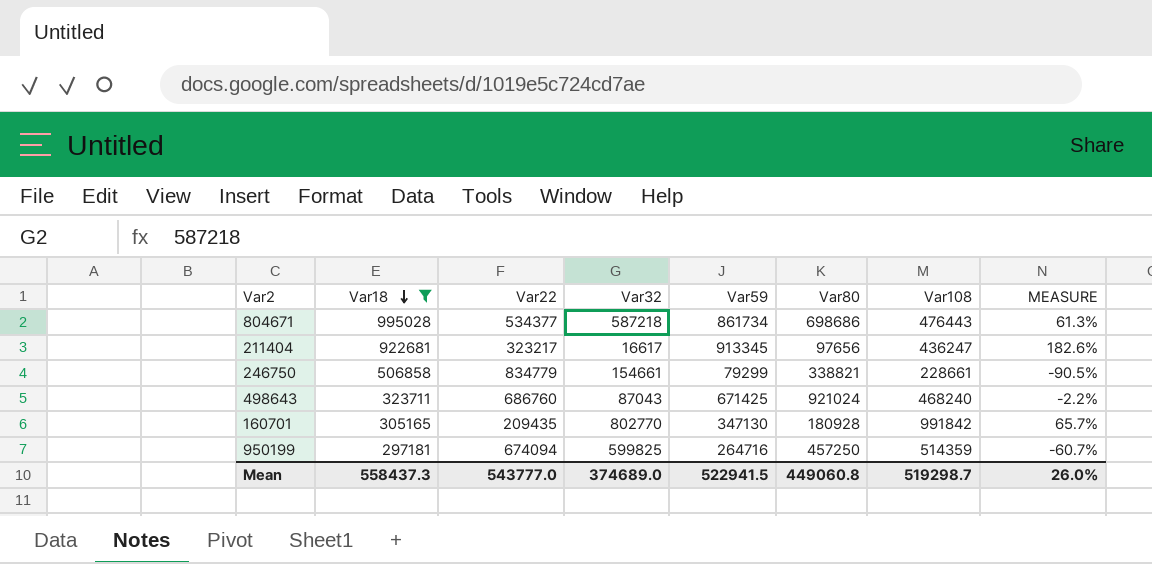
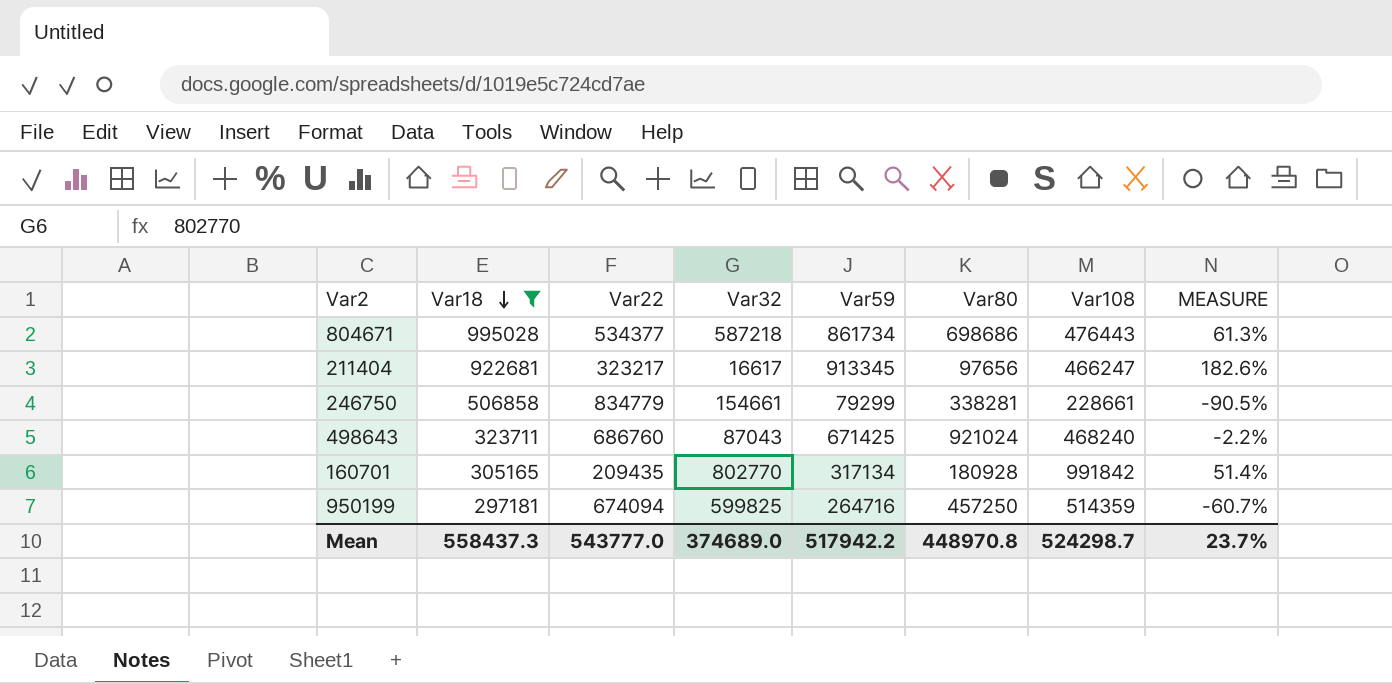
211404 | Var108: 436247 -> 466247
246750 | Var80: 338821 -> 338281
160701 | Var59: 347130 -> 317134
160701 | MEASURE: 65.7% -> 51.4%
Mean | Var59: 522941.5 -> 517942.2
Mean | Var80: 449060.8 -> 448970.8
Mean | Var108: 519298.7 -> 524298.7
Mean | MEASURE: 26.0% -> 23.7%

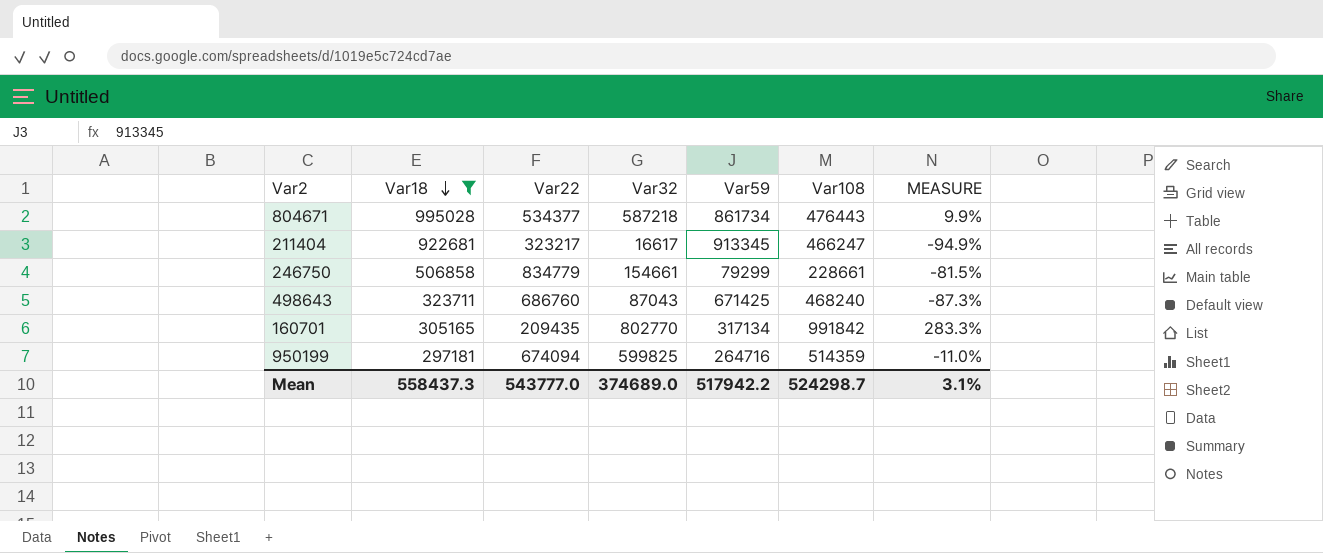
column Var80 | position: 6 -> none
column MEASURE | formula: ([Var59] - [Var22]) / [Var22] -> ([Var32] - [Var22]) / [Var22]
Mean | MEASURE: 23.7% -> 3.1%

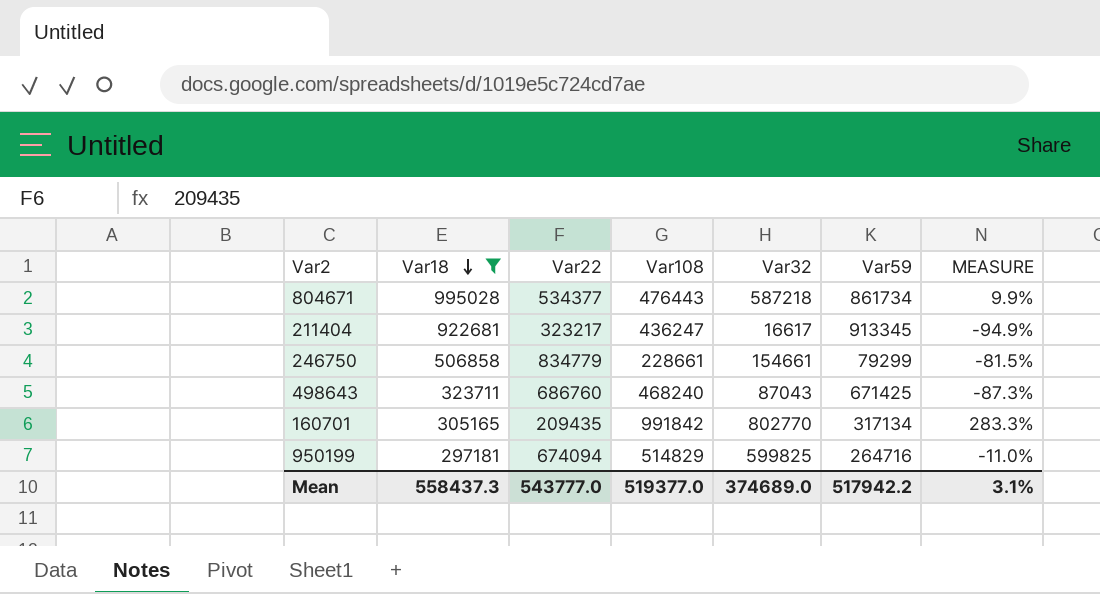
column Var108 | position: 6 -> 4
211404 | Var108: 466247 -> 436247
950199 | Var108: 514359 -> 514829
Mean | Var108: 524298.7 -> 519377.0

